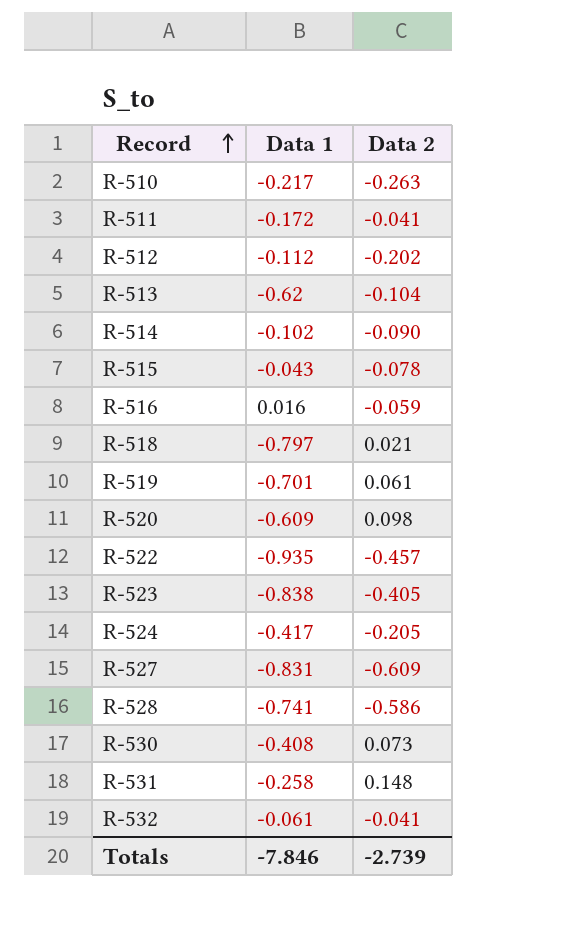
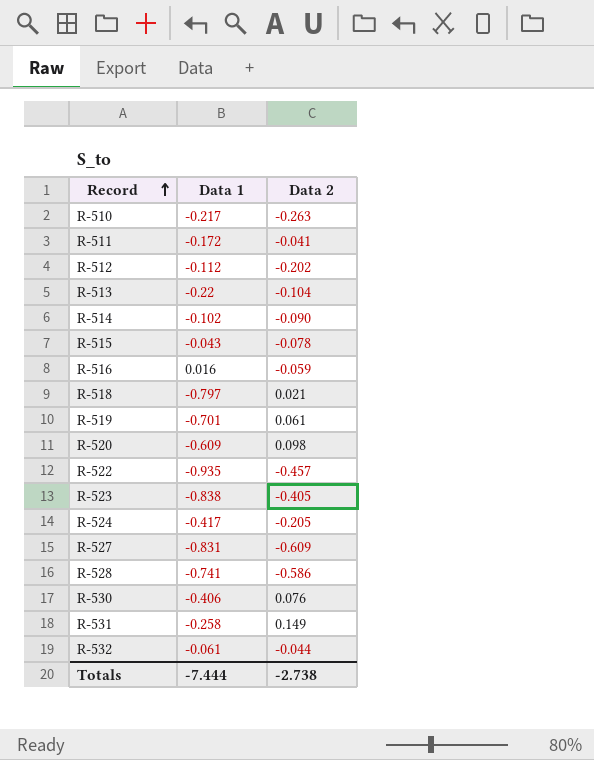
R-513 | Data 1: -0.62 -> -0.22
R-530 | Data 1: -0.408 -> -0.406
R-530 | Data 2: 0.073 -> 0.076
R-531 | Data 2: 0.148 -> 0.149
R-532 | Data 2: -0.041 -> -0.044
Totals | Data 1: -7.846 -> -7.444
Totals | Data 2: -2.739 -> -2.738

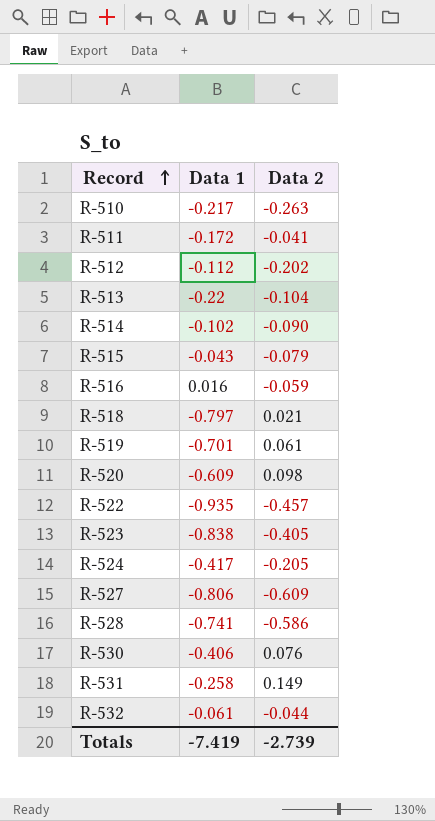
R-515 | Data 2: -0.078 -> -0.079
R-527 | Data 1: -0.831 -> -0.806
Totals | Data 1: -7.444 -> -7.419
Totals | Data 2: -2.738 -> -2.739

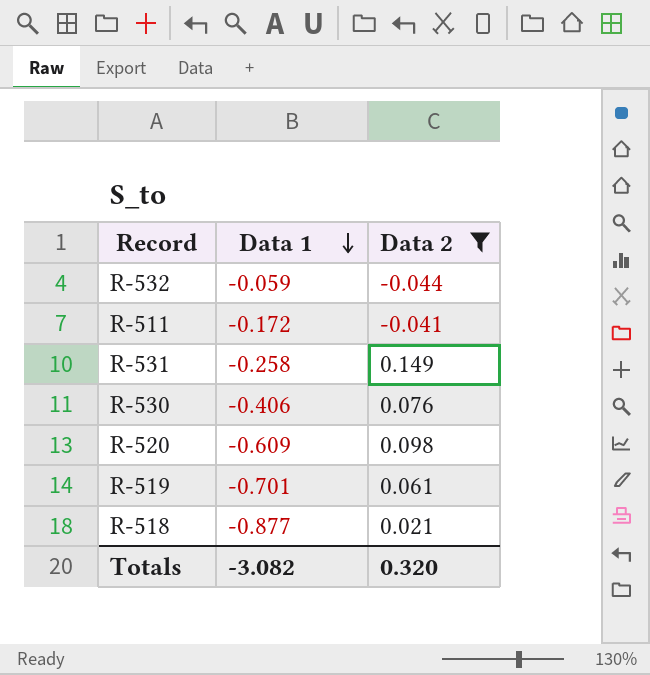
filter: none -> Data 2 >= -0.044
row order: Record ascending -> Data 1 descending
R-532 | Data 1: -0.061 -> -0.059
R-518 | Data 1: -0.797 -> -0.877
Totals | Data 1: -7.419 -> -3.082
Totals | Data 2: -2.739 -> 0.320

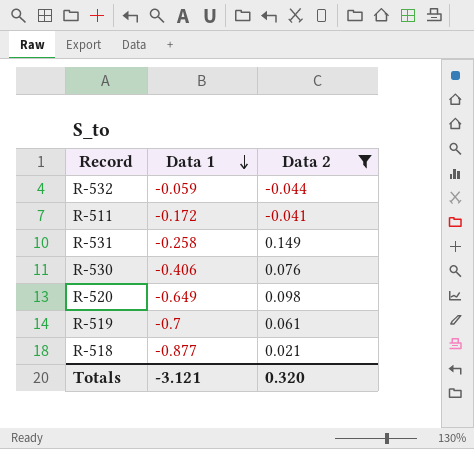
R-520 | Data 1: -0.609 -> -0.649
R-519 | Data 1: -0.701 -> -0.7
Totals | Data 1: -3.082 -> -3.121

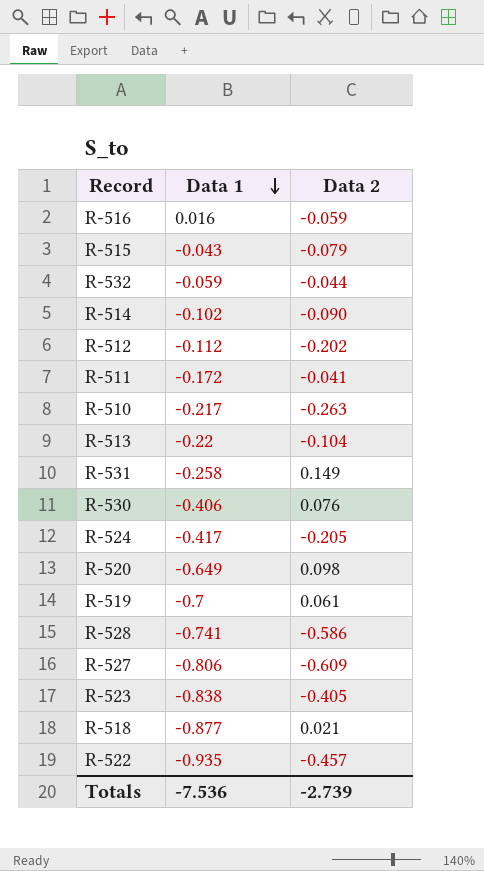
filter: Data 2 >= -0.044 -> none
Totals | Data 1: -3.121 -> -7.536
Totals | Data 2: 0.320 -> -2.739

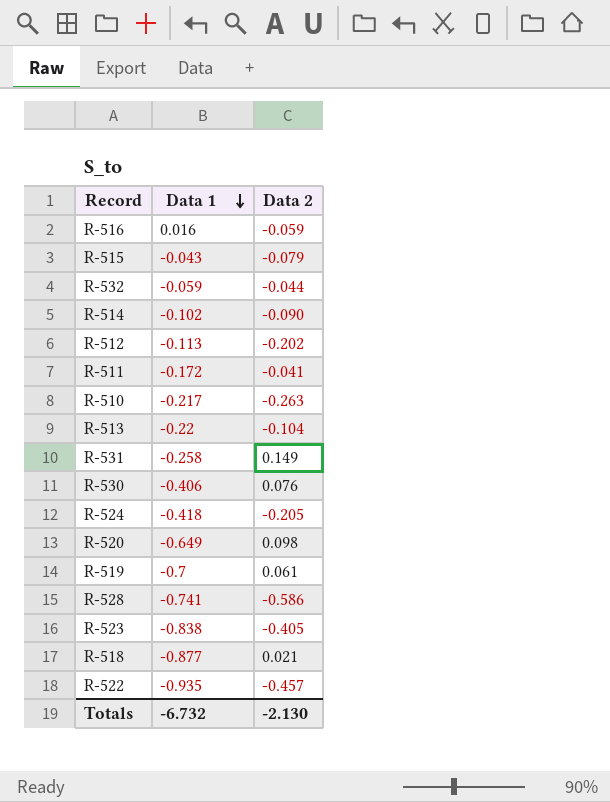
row R-527: -0.806 | -0.609 -> none
R-512 | Data 1: -0.112 -> -0.113
R-524 | Data 1: -0.417 -> -0.418
Totals | Data 1: -7.536 -> -6.732
Totals | Data 2: -2.739 -> -2.130

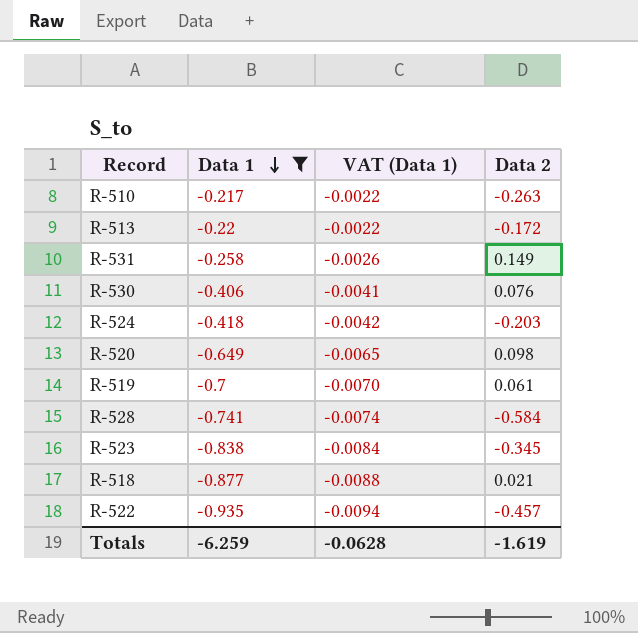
filter: none -> Data 1 <= -0.217
column VAT (Data 1) | formula: none -> [Data 1] * 0.01
R-513 | Data 2: -0.104 -> -0.172
R-524 | Data 2: -0.205 -> -0.203
R-528 | Data 2: -0.586 -> -0.584
R-523 | Data 2: -0.405 -> -0.345
Totals | Data 1: -6.732 -> -6.259
Totals | Data 2: -2.130 -> -1.619

